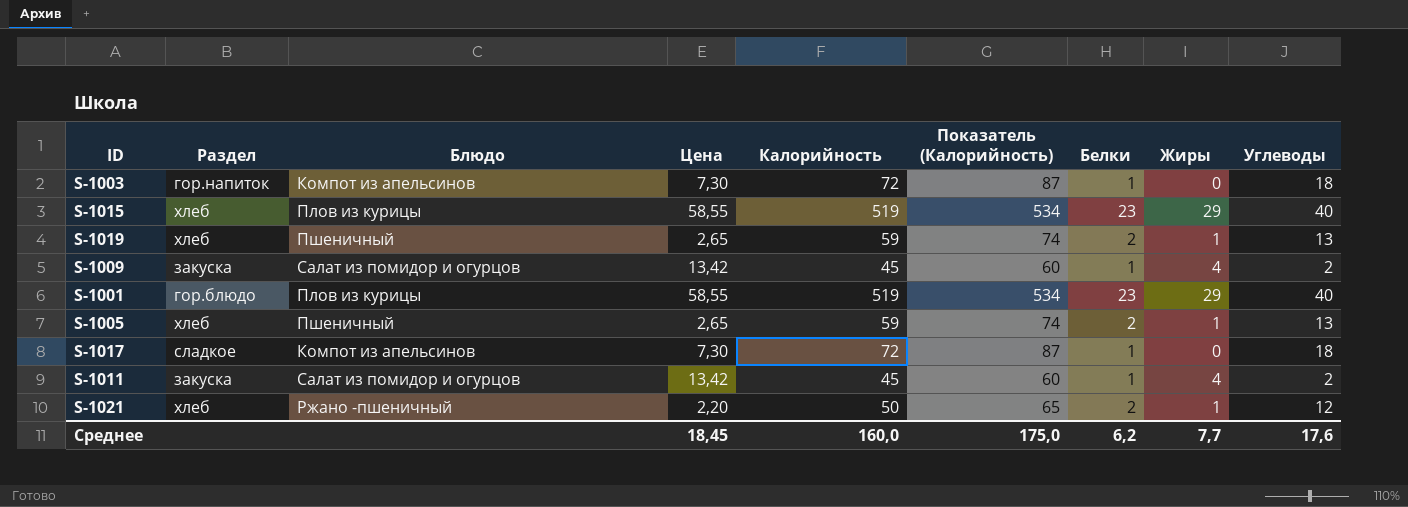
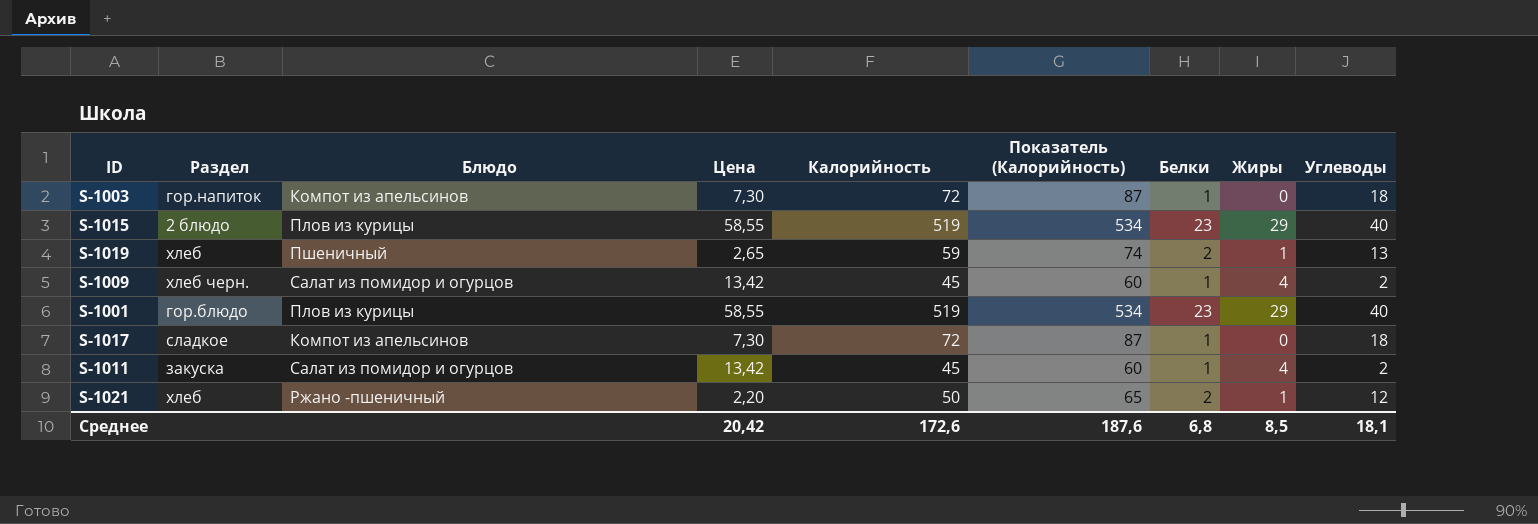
row S-1005: хлеб | Пшеничный | 2,65 | 59 | 74 | 2 | 1 | 13 -> none
S-1015 | Раздел: хлеб -> 2 блюдо
S-1009 | Раздел: закуска -> хлеб черн.
Среднее | Цена: 18,45 -> 20,42
Среднее | Калорийность: 160,0 -> 172,6
Среднее | Показатель (Калорийность): 175,0 -> 187,6
Среднее | Белки: 6,2 -> 6,8
Среднее | Жиры: 7,7 -> 8,5
Среднее | Углеводы: 17,6 -> 18,1

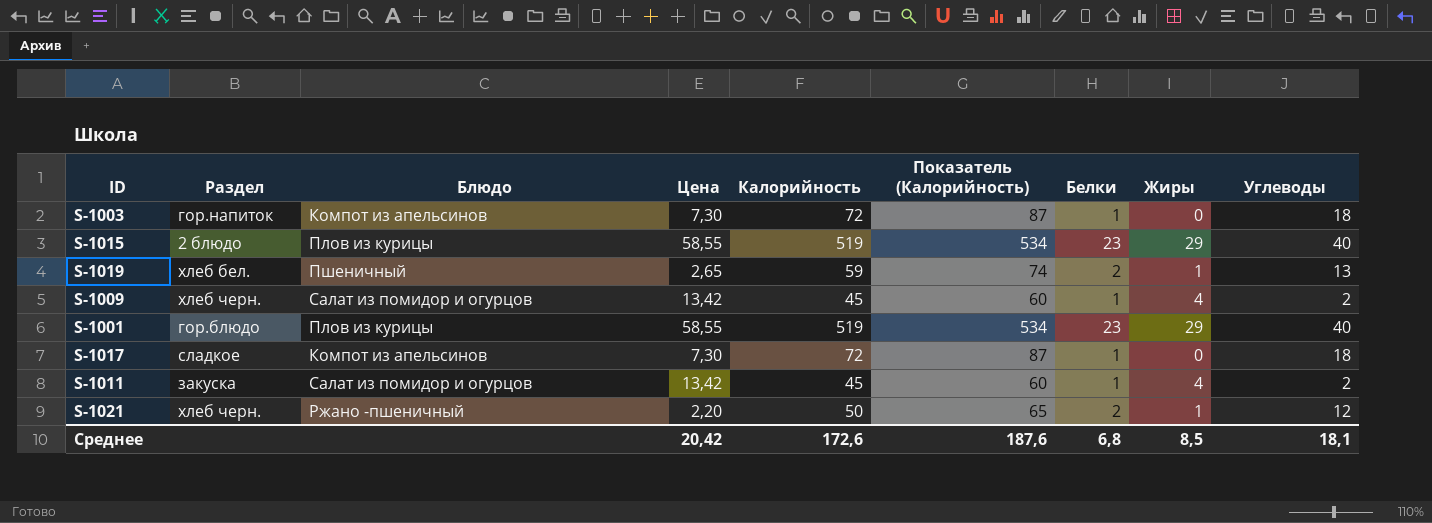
S-1019 | Раздел: хлеб -> хлеб бел.
S-1021 | Раздел: хлеб -> хлеб черн.

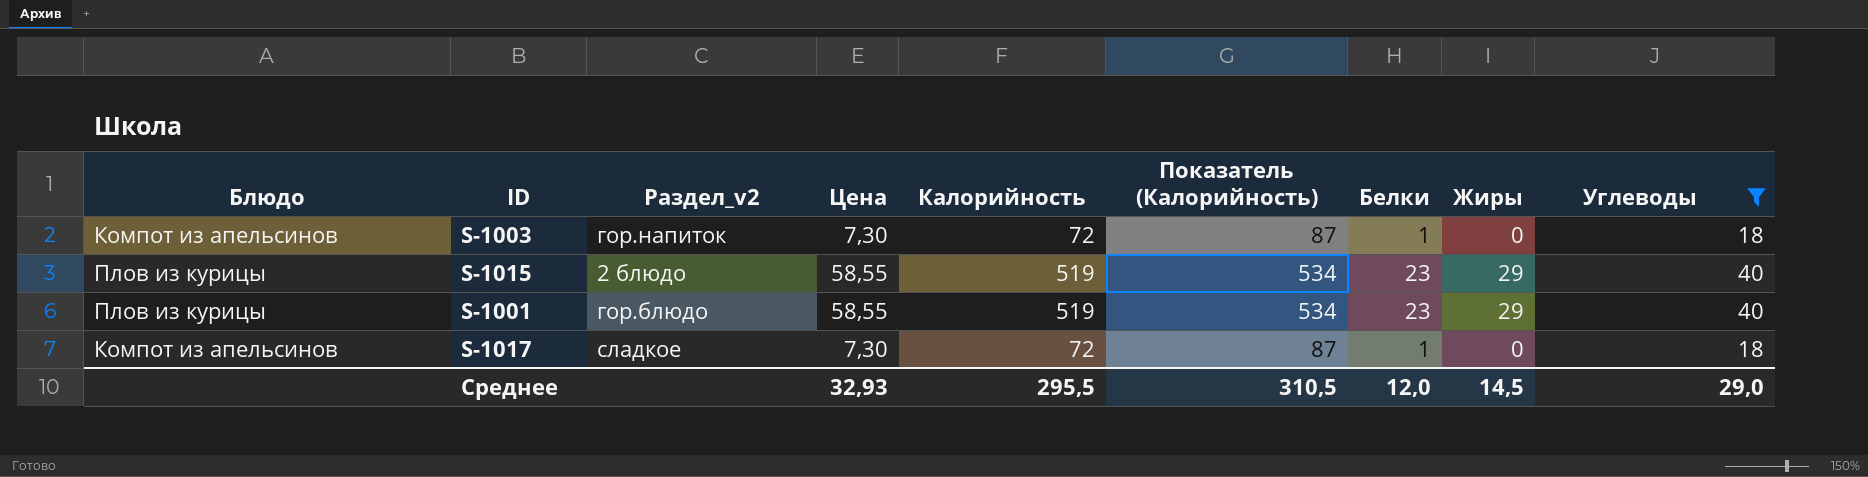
filter: none -> Углеводы >= 18
column Блюдо | position: 3 -> 1
column name: Раздел -> Раздел_v2
Среднее | Цена: 20,42 -> 32,93
Среднее | Калорийность: 172,6 -> 295,5
Среднее | Показатель (Калорийность): 187,6 -> 310,5
Среднее | Белки: 6,8 -> 12,0
Среднее | Жиры: 8,5 -> 14,5
Среднее | Углеводы: 18,1 -> 29,0

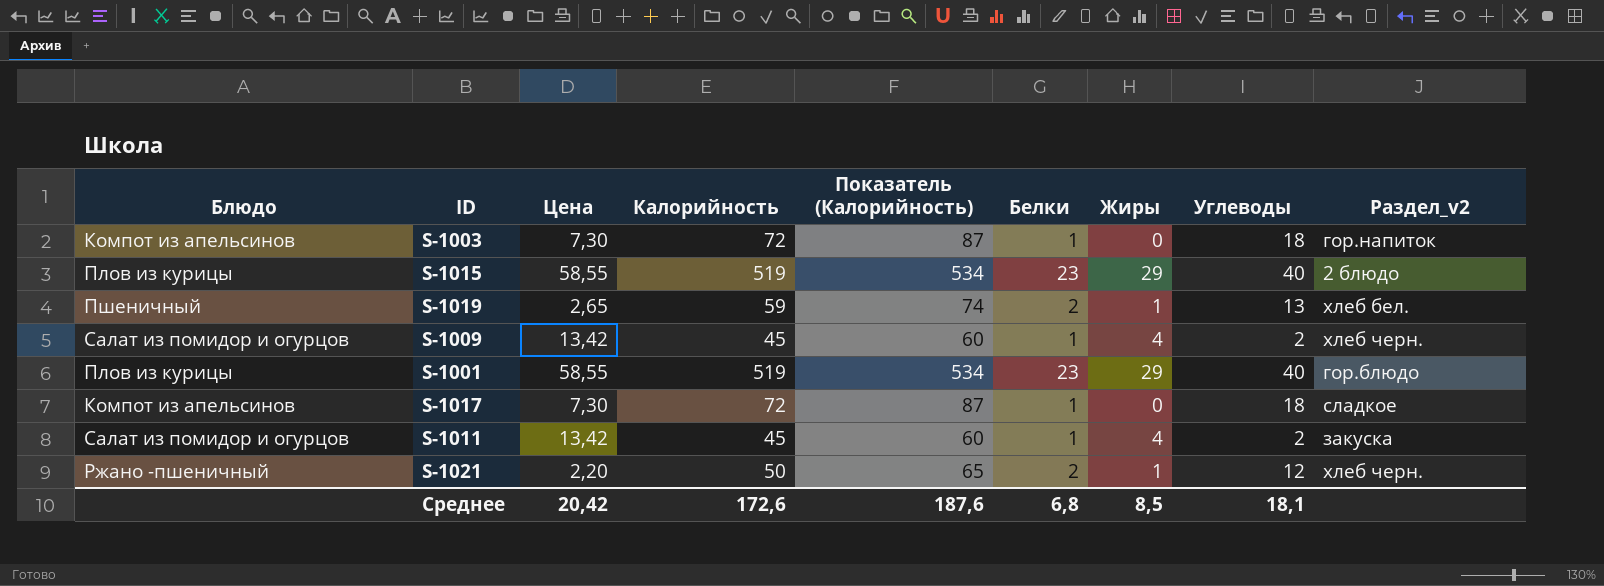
filter: Углеводы >= 18 -> none
column Раздел_v2 | position: 3 -> 9
Среднее | Цена: 32,93 -> 20,42
Среднее | Калорийность: 295,5 -> 172,6
Среднее | Показатель (Калорийность): 310,5 -> 187,6
Среднее | Белки: 12,0 -> 6,8
Среднее | Жиры: 14,5 -> 8,5
Среднее | Углеводы: 29,0 -> 18,1

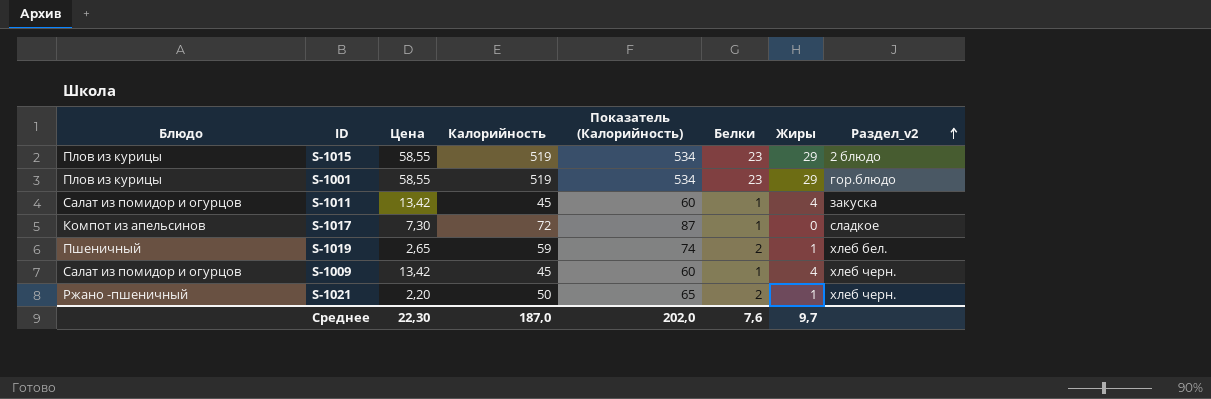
row order: none -> Раздел_v2 ascending
column Углеводы | position: 8 -> none
row S-1003: Компот из апельсинов | 7,30 | 72 | 87 | 1 | 0 | 18 | гор.напиток -> none
Среднее | Цена: 20,42 -> 22,30
Среднее | Калорийность: 172,6 -> 187,0
Среднее | Показатель (Калорийность): 187,6 -> 202,0
Среднее | Белки: 6,8 -> 7,6
Среднее | Жиры: 8,5 -> 9,7

